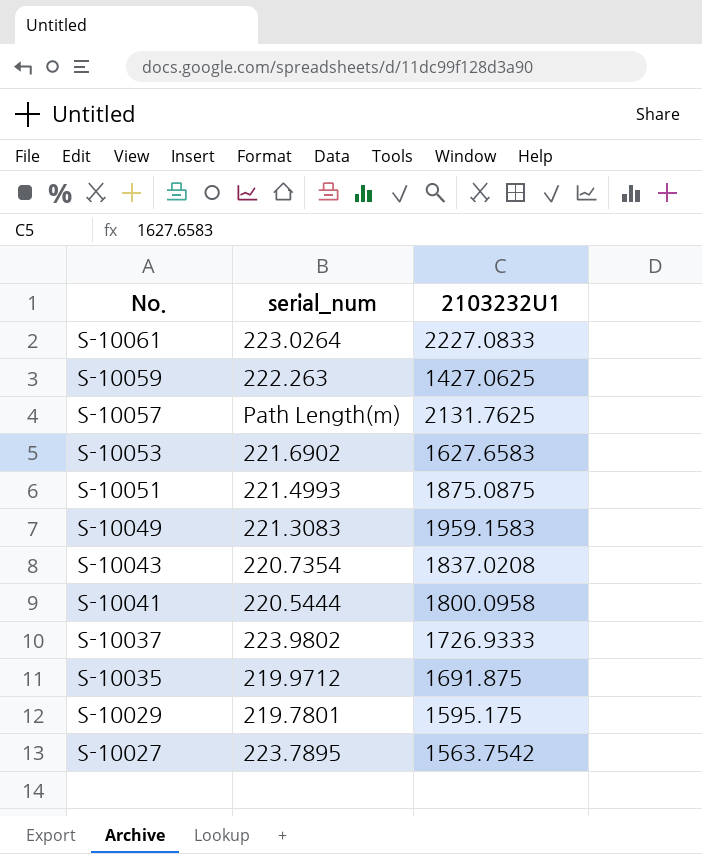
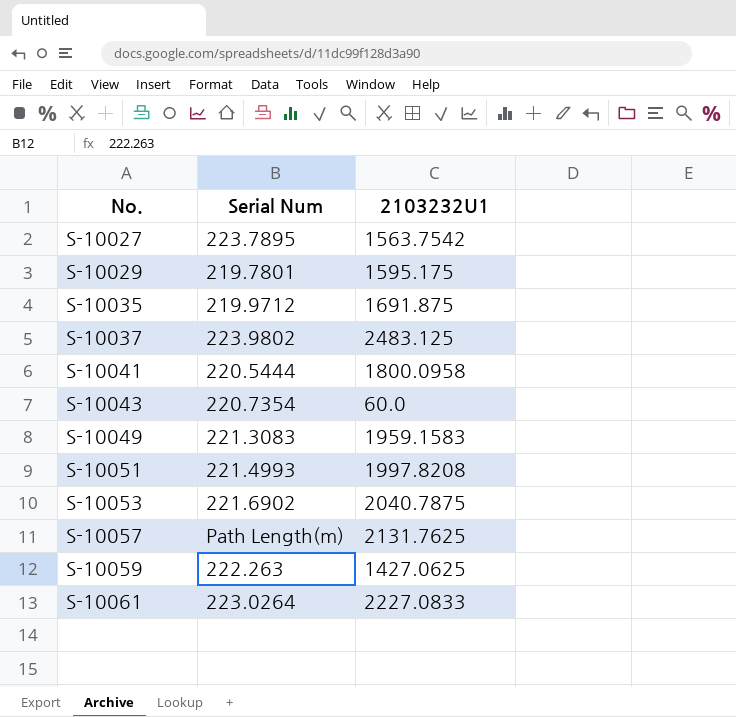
row order: No. descending -> No. ascending
column name: serial_num -> Serial Num
S-10037 | 2103232U1: 1726.9333 -> 2483.125
S-10043 | 2103232U1: 1837.0208 -> 60.0
S-10051 | 2103232U1: 1875.0875 -> 1997.8208
S-10053 | 2103232U1: 1627.6583 -> 2040.7875

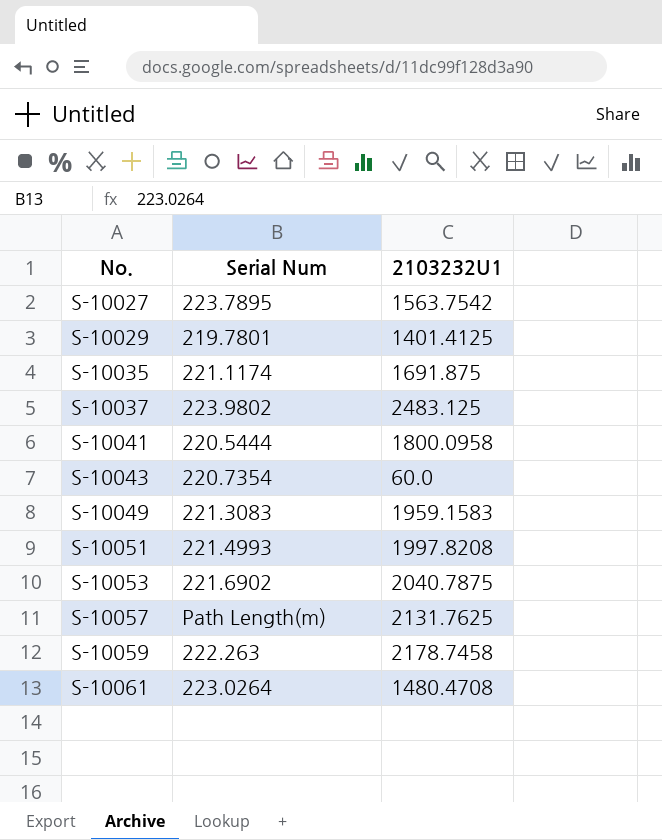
S-10029 | 2103232U1: 1595.175 -> 1401.4125
S-10035 | Serial Num: 219.9712 -> 221.1174
S-10059 | 2103232U1: 1427.0625 -> 2178.7458
S-10061 | 2103232U1: 2227.0833 -> 1480.4708

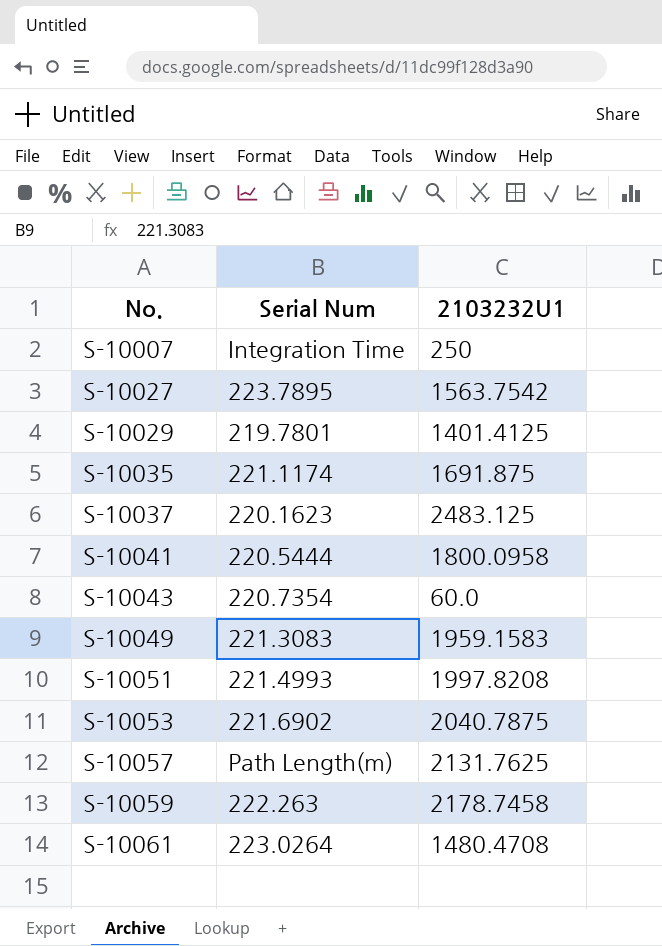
row S-10007: none -> Integration Time | 250
S-10037 | Serial Num: 223.9802 -> 220.1623

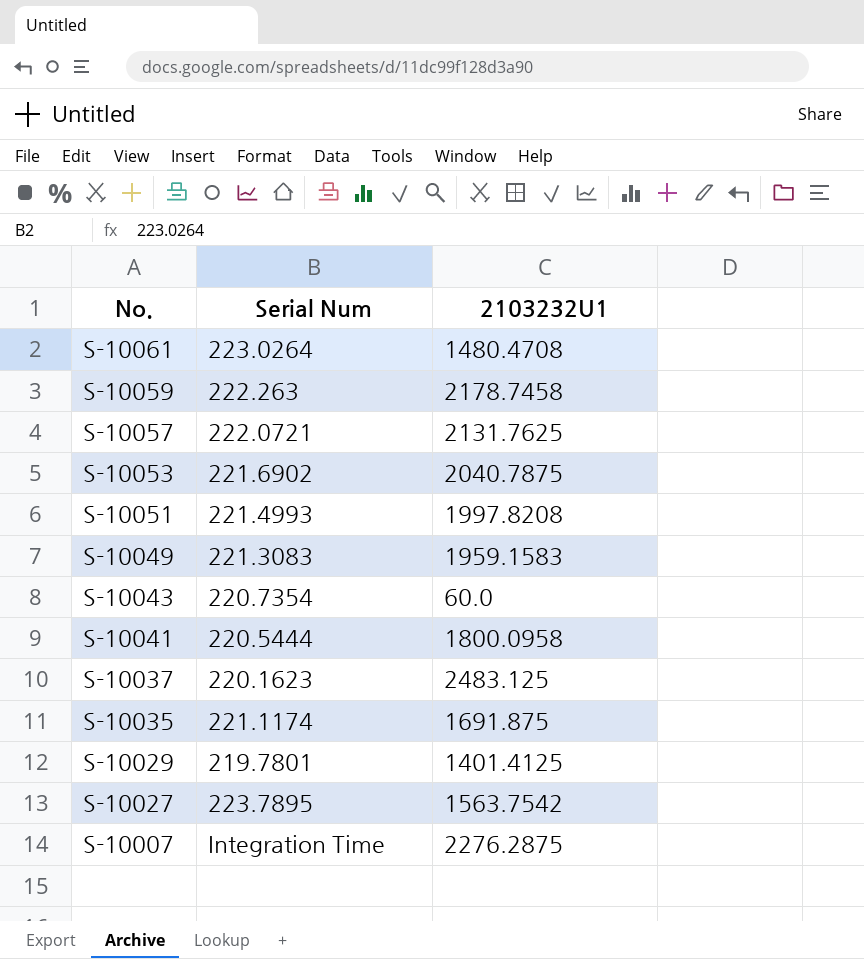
row order: No. ascending -> No. descending
S-10057 | Serial Num: Path Length(m) -> 222.0721
S-10007 | 2103232U1: 250 -> 2276.2875

